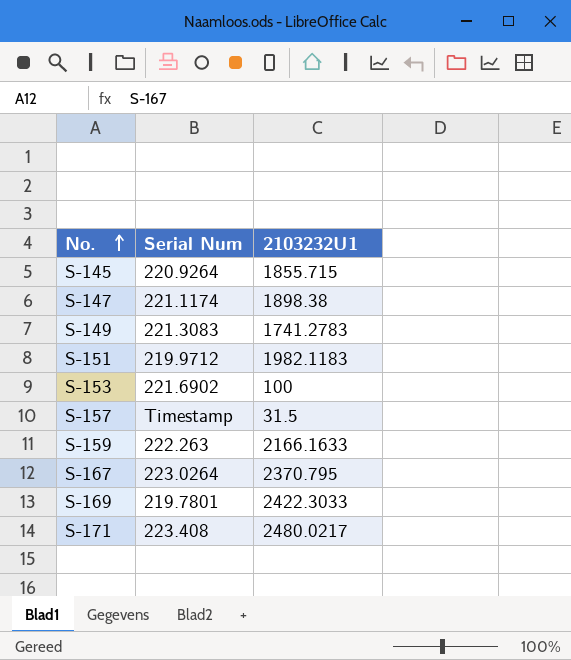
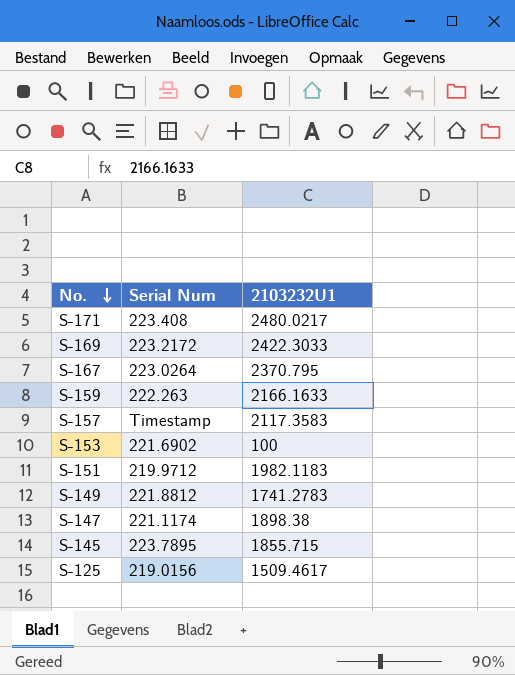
row order: No. ascending -> No. descending
S-169 | Serial Num: 219.7801 -> 223.2172
S-157 | 2103232U1: 31.5 -> 2117.3583
S-149 | Serial Num: 221.3083 -> 221.8812
S-145 | Serial Num: 220.9264 -> 223.7895
row S-125: none -> 219.0156 | 1509.4617

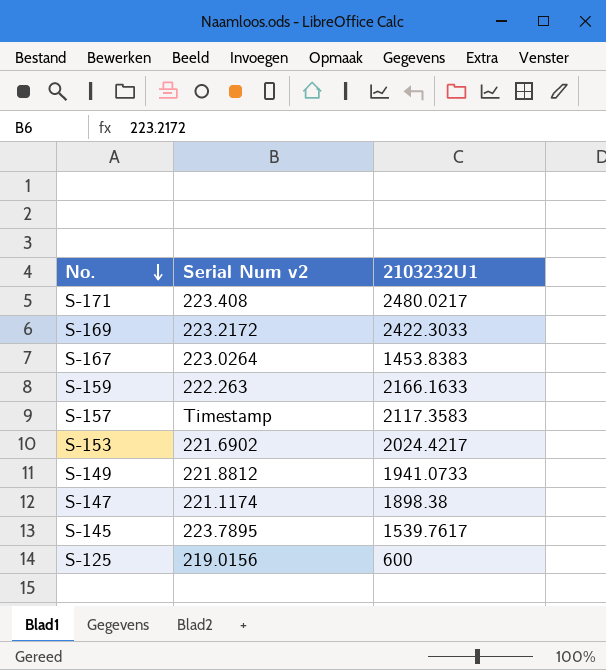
column name: Serial Num -> Serial Num v2
row S-151: 219.9712 | 1982.1183 -> none
S-167 | 2103232U1: 2370.795 -> 1453.8383
S-153 | 2103232U1: 100 -> 2024.4217
S-149 | 2103232U1: 1741.2783 -> 1941.0733
S-145 | 2103232U1: 1855.715 -> 1539.7617
S-125 | 2103232U1: 1509.4617 -> 600

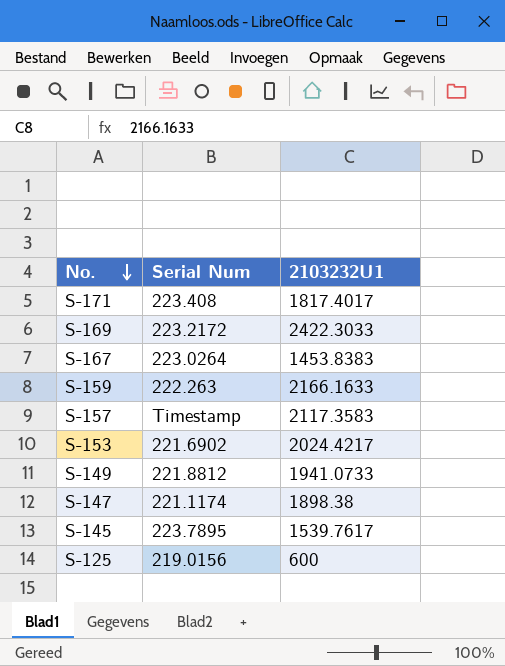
column name: Serial Num v2 -> Serial Num
S-171 | 2103232U1: 2480.0217 -> 1817.4017

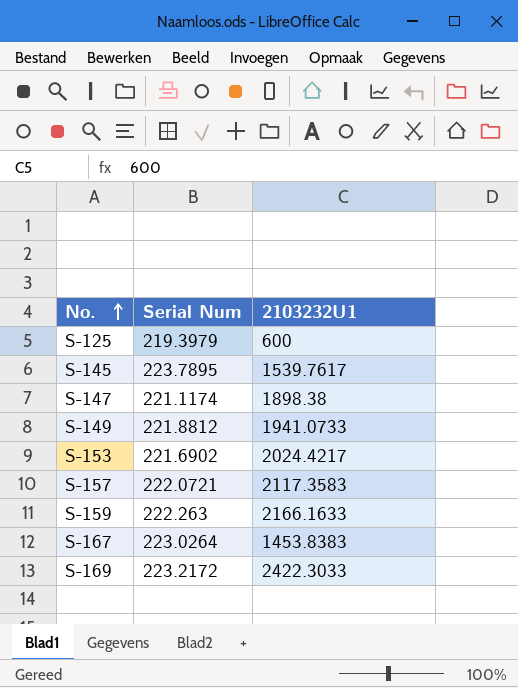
row order: No. descending -> No. ascending
row S-171: 223.408 | 1817.4017 -> none
S-125 | Serial Num: 219.0156 -> 219.3979
S-157 | Serial Num: Timestamp -> 222.0721

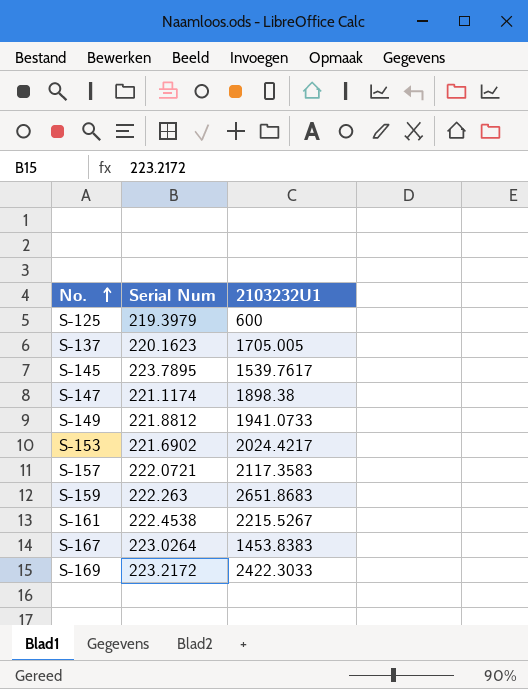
row S-137: none -> 220.1623 | 1705.005
S-159 | 2103232U1: 2166.1633 -> 2651.8683
row S-161: none -> 222.4538 | 2215.5267

